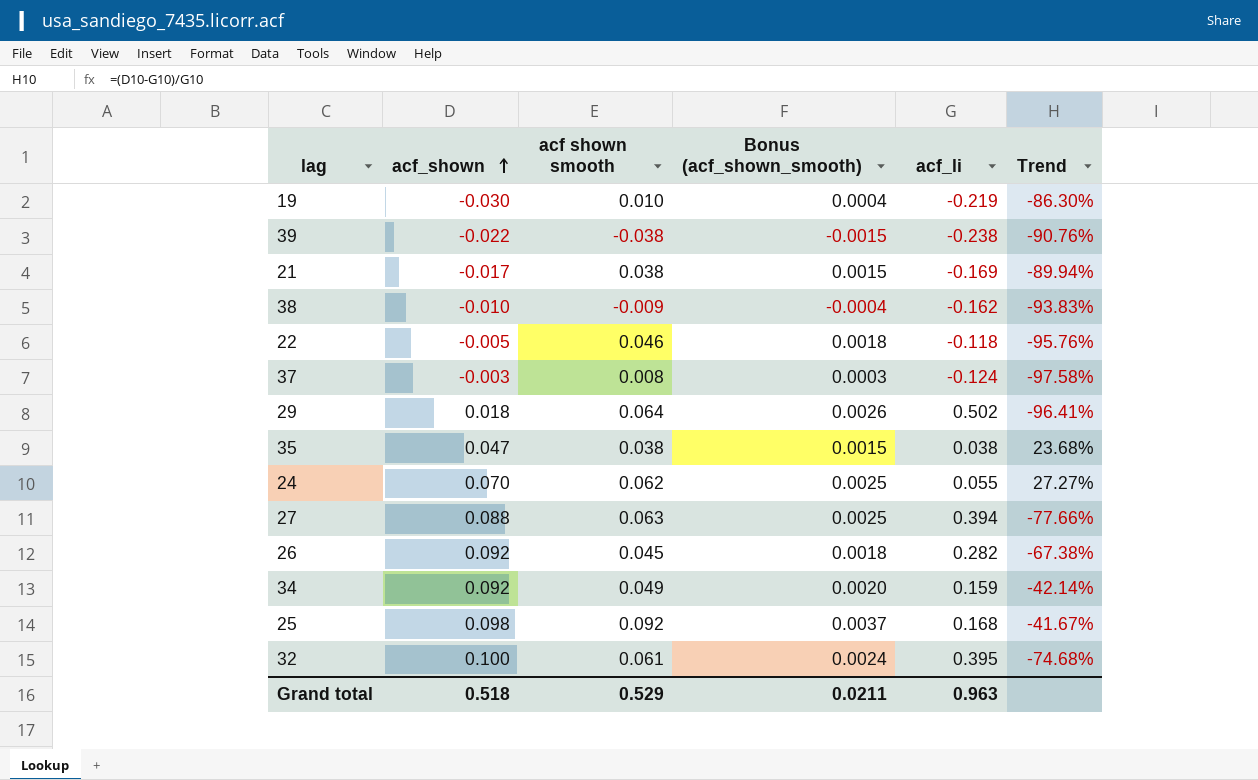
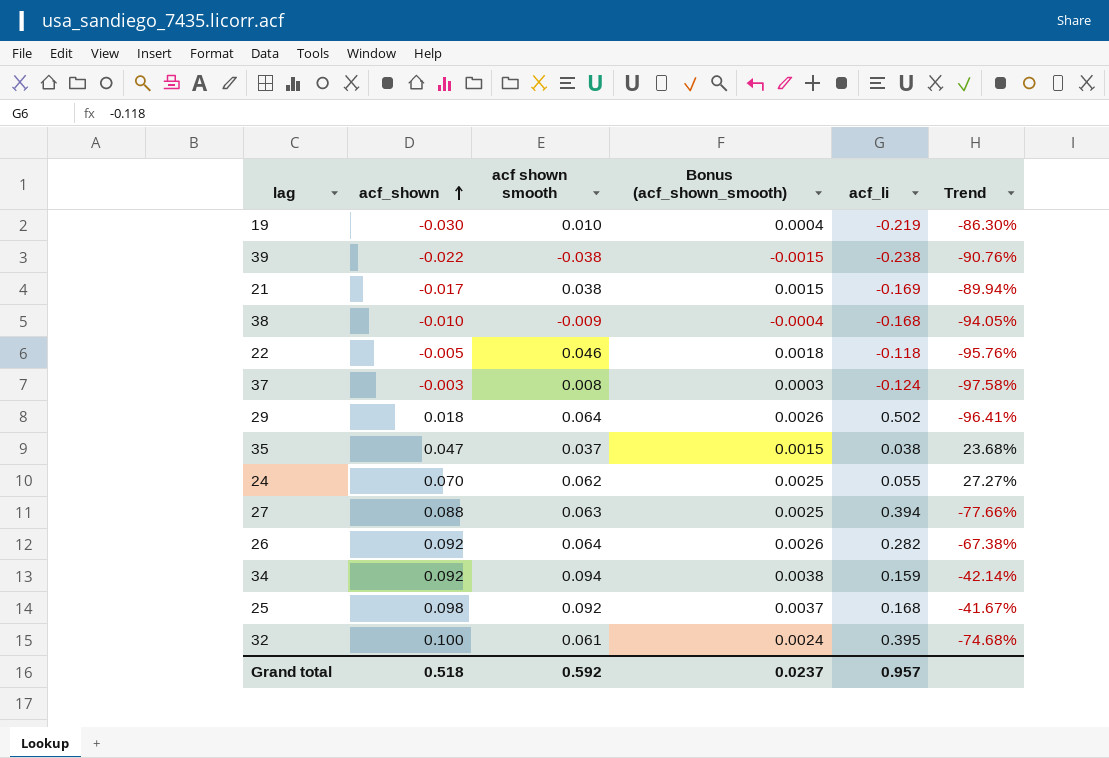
38 | acf_li: -0.162 -> -0.168
38 | Trend: -93.83% -> -94.05%
35 | acf shown smooth: 0.038 -> 0.037
26 | acf shown smooth: 0.045 -> 0.064
26 | Bonus (acf_shown_smooth): 0.0018 -> 0.0026
34 | acf shown smooth: 0.049 -> 0.094
34 | Bonus (acf_shown_smooth): 0.0020 -> 0.0038
Grand total | acf shown smooth: 0.529 -> 0.592
Grand total | Bonus (acf_shown_smooth): 0.0211 -> 0.0237
Grand total | acf_li: 0.963 -> 0.957

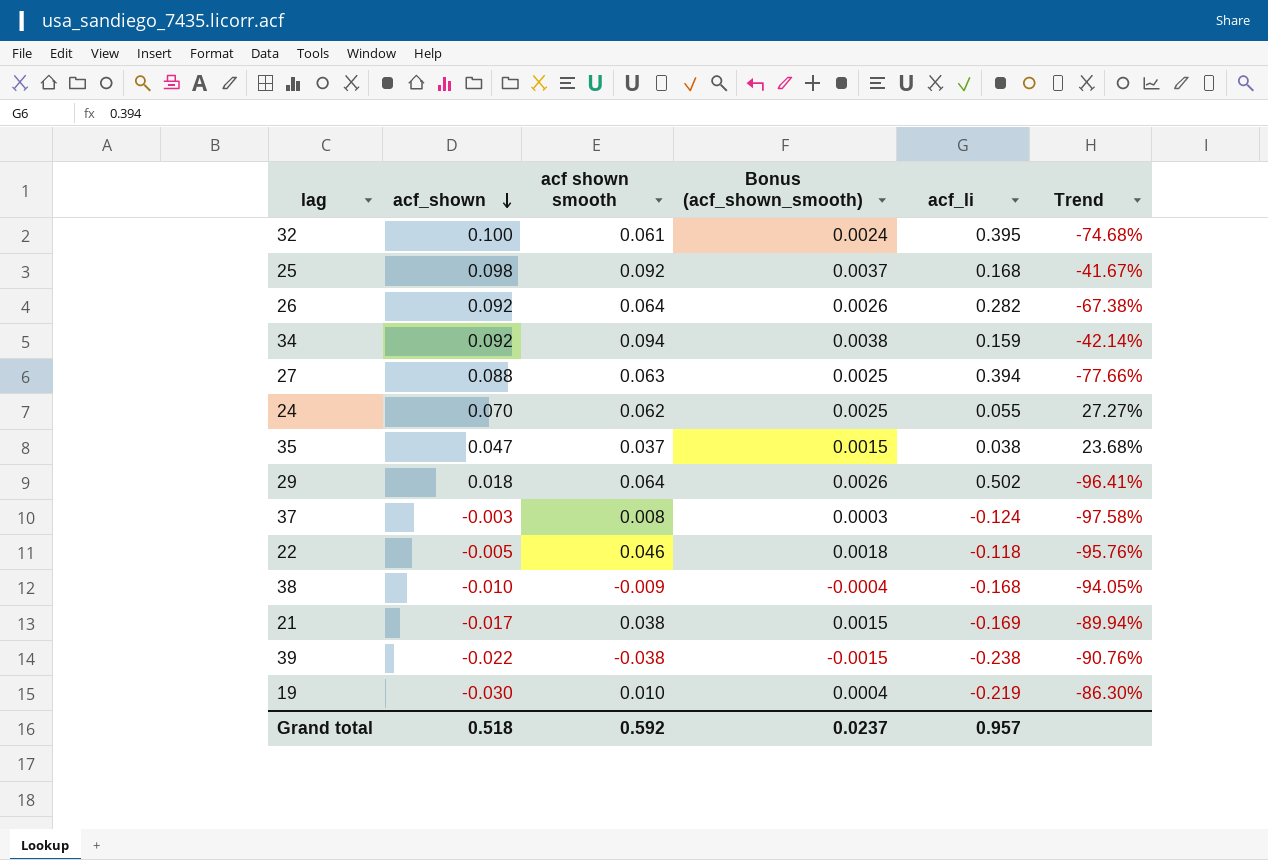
row order: acf_shown ascending -> acf_shown descending

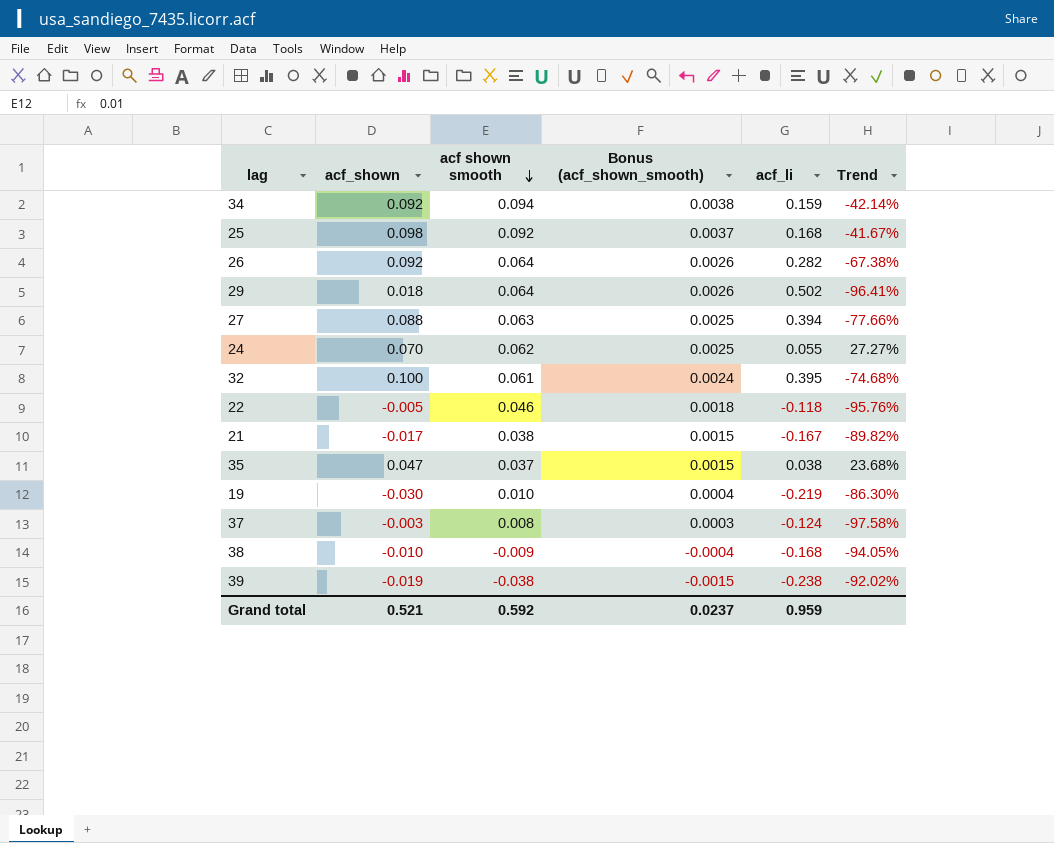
row order: acf_shown descending -> acf shown smooth descending
21 | acf_li: -0.169 -> -0.167
21 | Trend: -89.94% -> -89.82%
39 | acf_shown: -0.022 -> -0.019
39 | Trend: -90.76% -> -92.02%
Grand total | acf_shown: 0.518 -> 0.521
Grand total | acf_li: 0.957 -> 0.959

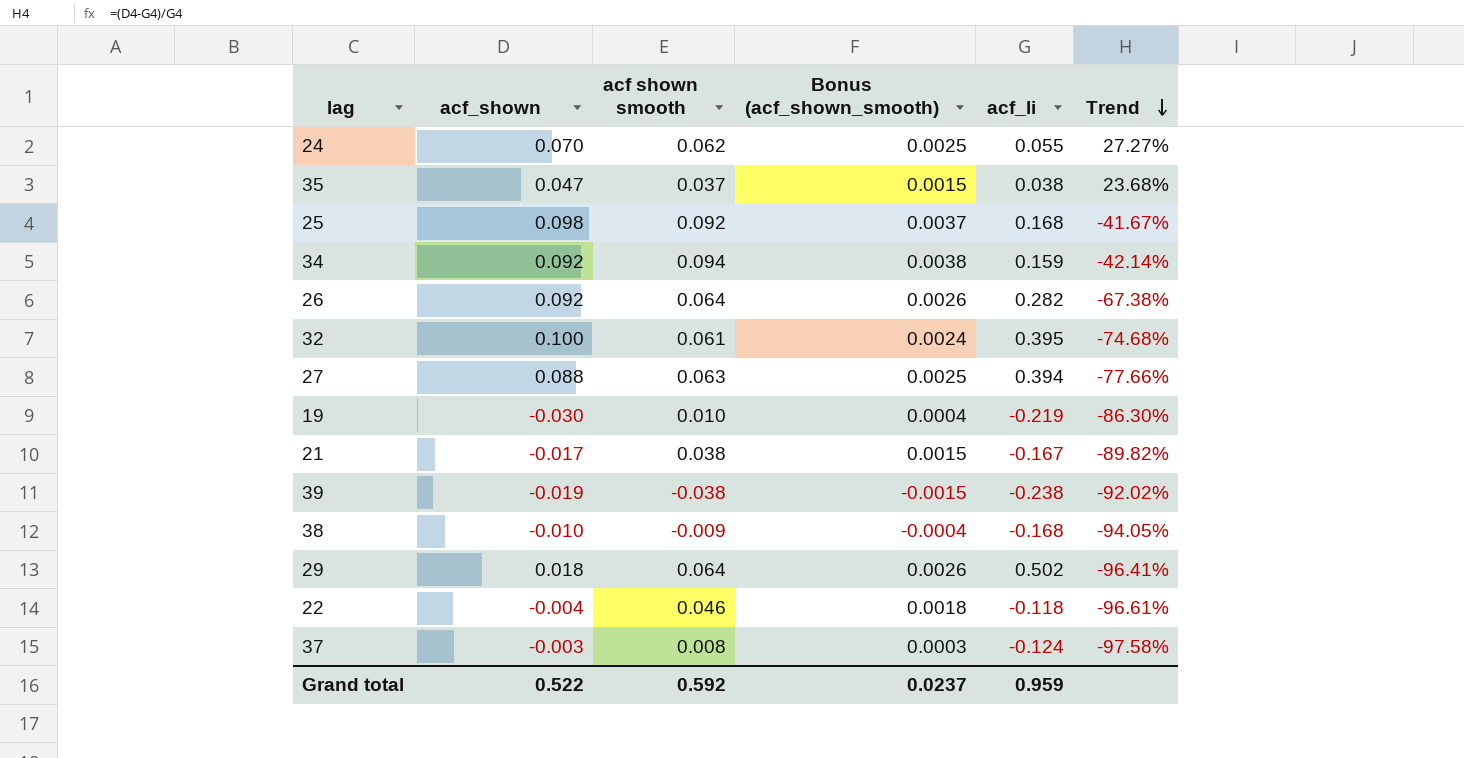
row order: acf shown smooth descending -> Trend descending
22 | acf_shown: -0.005 -> -0.004
22 | Trend: -95.76% -> -96.61%
Grand total | acf_shown: 0.521 -> 0.522

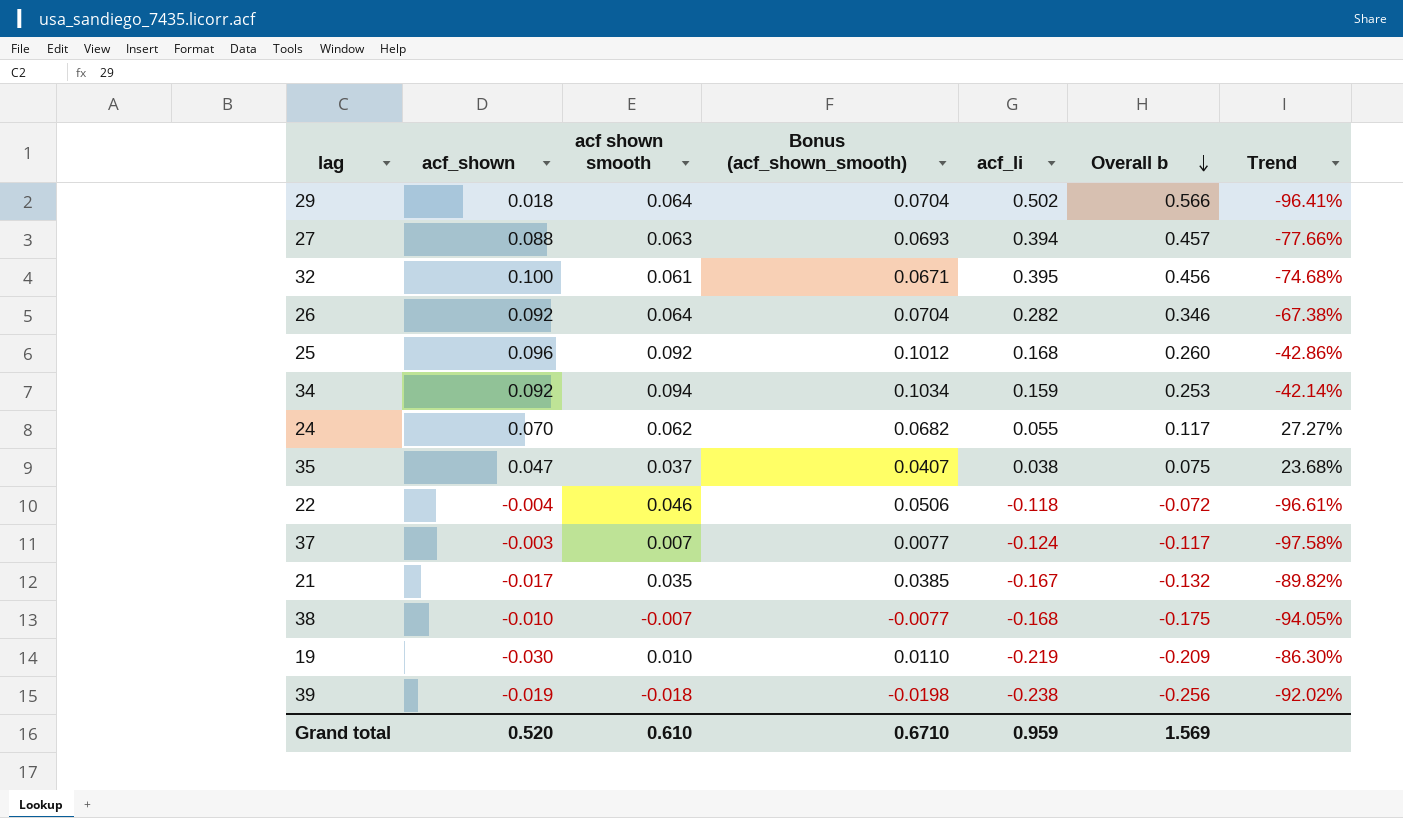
row order: Trend descending -> Overall b descending
column Bonus (acf_shown_smooth) | formula: [acf shown smooth] * 0.04 -> [acf shown smooth] * 1.1
column Overall b | formula: none -> [acf shown smooth] + [acf_li]
25 | acf_shown: 0.098 -> 0.096
25 | Trend: -41.67% -> -42.86%
37 | acf shown smooth: 0.008 -> 0.007
21 | acf shown smooth: 0.038 -> 0.035
38 | acf shown smooth: -0.009 -> -0.007
39 | acf shown smooth: -0.038 -> -0.018
Grand total | acf_shown: 0.522 -> 0.520
Grand total | acf shown smooth: 0.592 -> 0.610
Grand total | Bonus (acf_shown_smooth): 0.0237 -> 0.6710

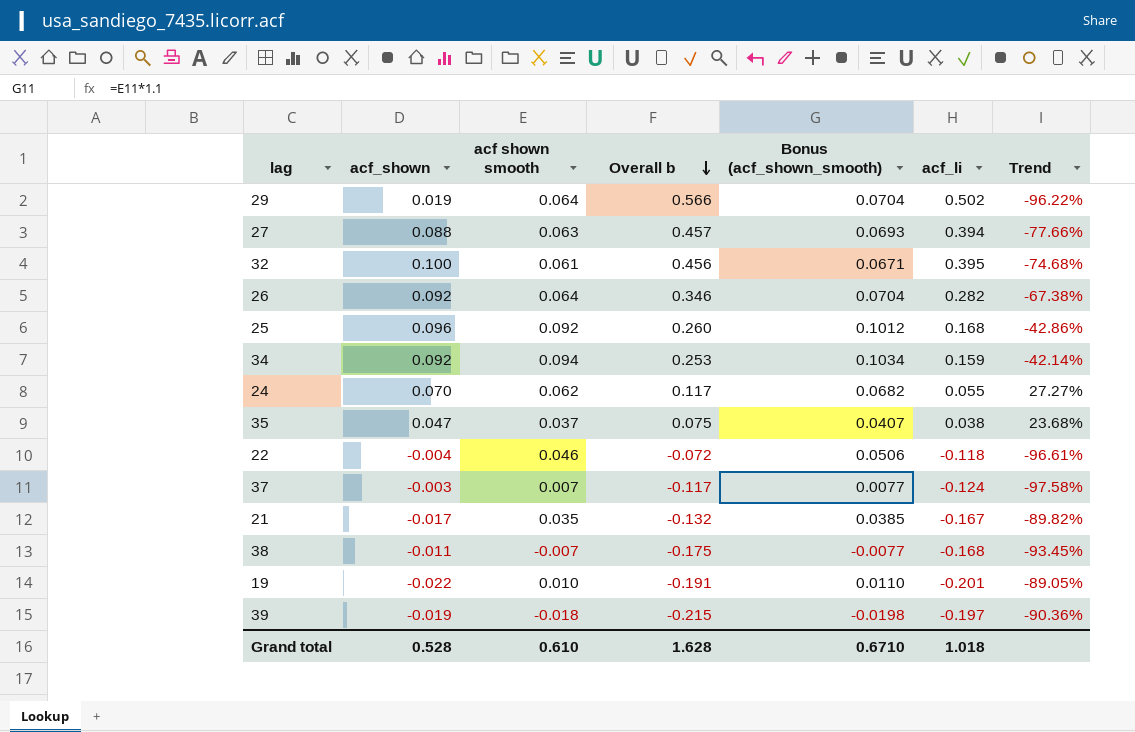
column Overall b | position: 6 -> 4
29 | acf_shown: 0.018 -> 0.019
29 | Trend: -96.41% -> -96.22%
38 | acf_shown: -0.010 -> -0.011
38 | Trend: -94.05% -> -93.45%
19 | acf_shown: -0.030 -> -0.022
19 | Overall b: -0.209 -> -0.191
19 | acf_li: -0.219 -> -0.201
19 | Trend: -86.30% -> -89.05%
39 | Overall b: -0.256 -> -0.215
39 | acf_li: -0.238 -> -0.197
39 | Trend: -92.02% -> -90.36%
Grand total | acf_shown: 0.520 -> 0.528
Grand total | Overall b: 1.569 -> 1.628
Grand total | acf_li: 0.959 -> 1.018

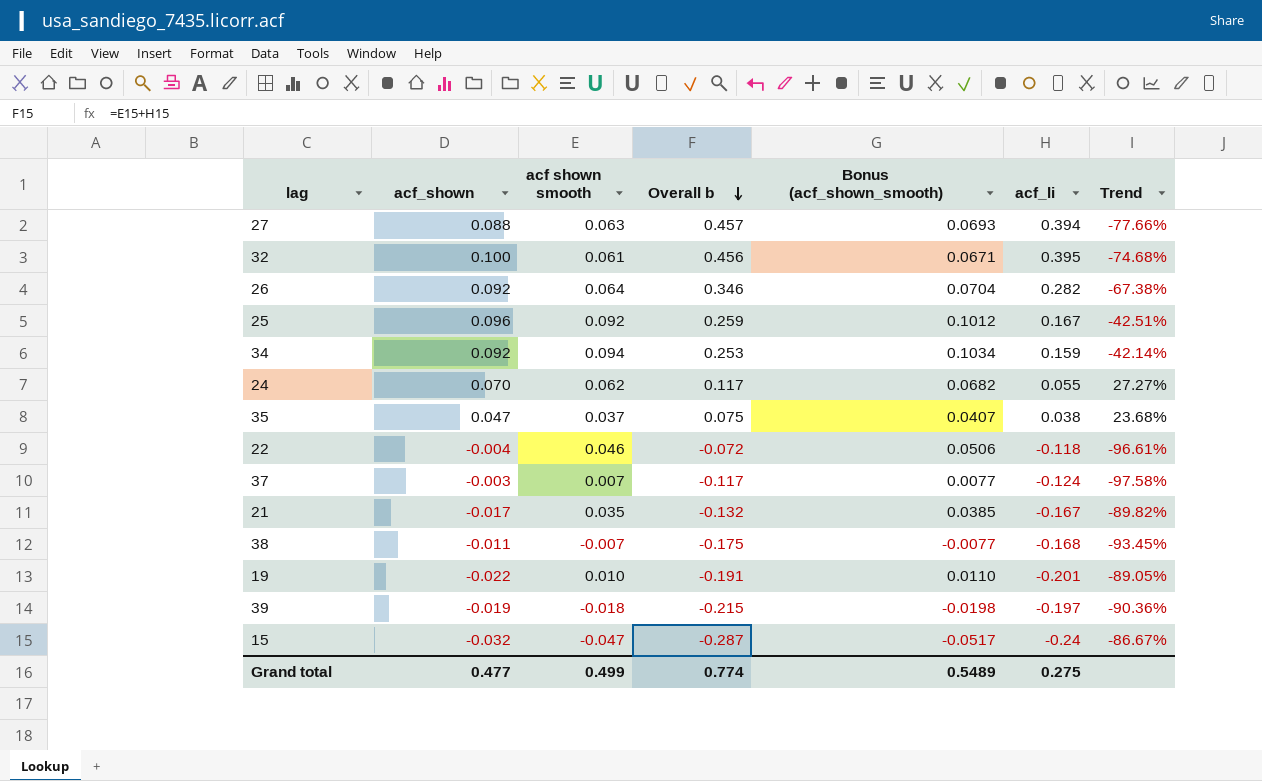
row 29: 0.019 | 0.064 | 0.566 | 0.0704 | 0.502 | -96.22% -> none
25 | Overall b: 0.260 -> 0.259
25 | acf_li: 0.168 -> 0.167
25 | Trend: -42.86% -> -42.51%
row 15: none -> -0.032 | -0.047 | -0.287 | -0.0517 | -0.24 | -86.67%
Grand total | acf_shown: 0.528 -> 0.477
Grand total | acf shown smooth: 0.610 -> 0.499
Grand total | Overall b: 1.628 -> 0.774
Grand total | Bonus (acf_shown_smooth): 0.6710 -> 0.5489
Grand total | acf_li: 1.018 -> 0.275

